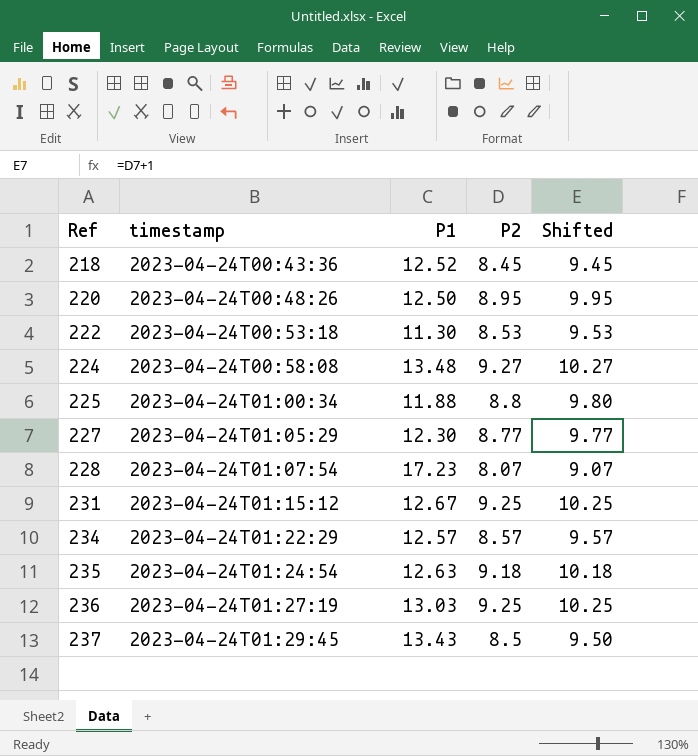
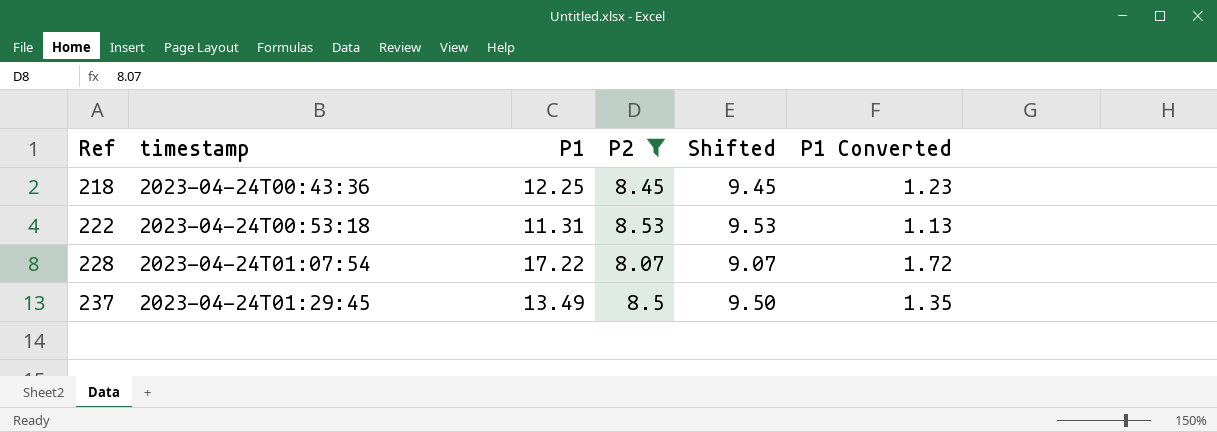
filter: none -> P2 <= 8.53
column P1 Converted | formula: none -> [P1] * 0.1
218 | P1: 12.52 -> 12.25
222 | P1: 11.30 -> 11.31
228 | P1: 17.23 -> 17.22
237 | P1: 13.43 -> 13.49

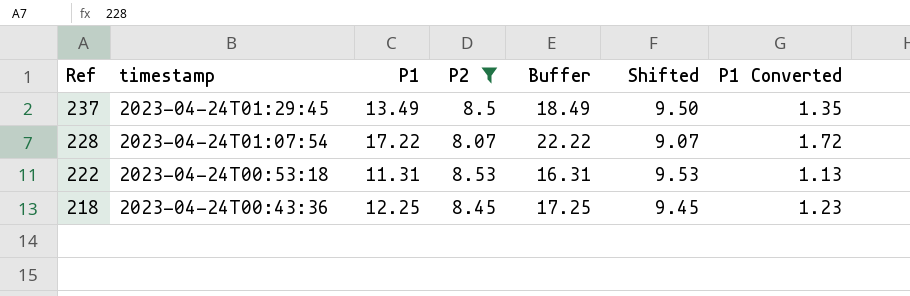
row order: Ref ascending -> Ref descending
column Buffer | formula: none -> [P1] + 5

